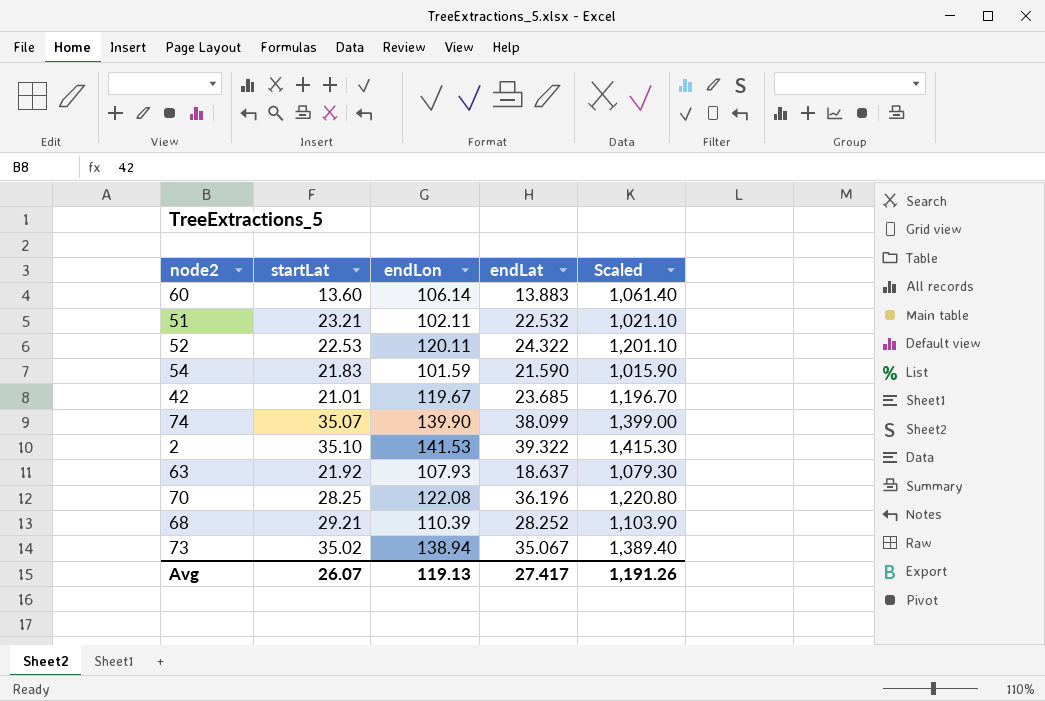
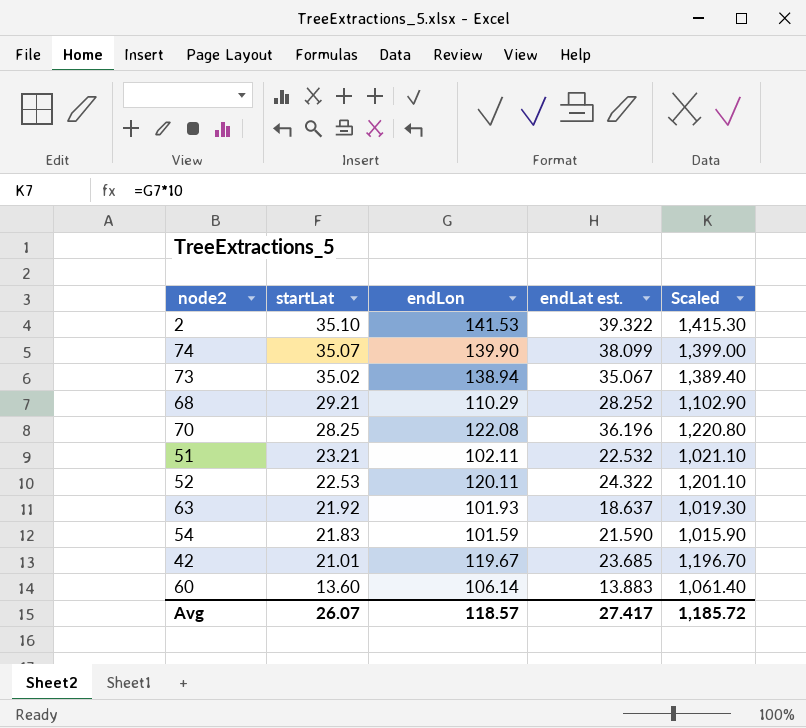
row order: none -> startLat descending
column name: endLat -> endLat est.
68 | endLon: 110.39 -> 110.29
68 | Scaled: 1,103.90 -> 1,102.90
63 | endLon: 107.93 -> 101.93
63 | Scaled: 1,079.30 -> 1,019.30
Avg | endLon: 119.13 -> 118.57
Avg | Scaled: 1,191.26 -> 1,185.72

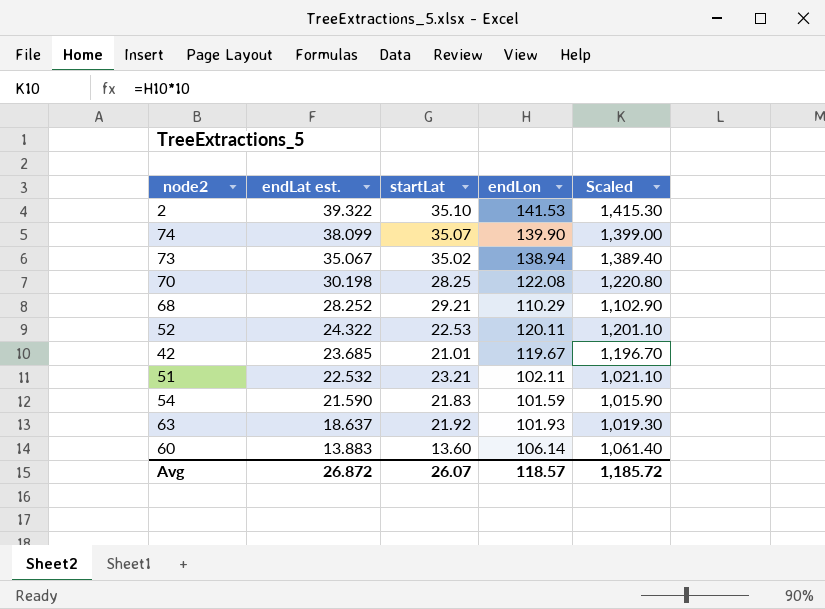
row order: startLat descending -> endLat est. descending
column endLat est. | position: 4 -> 2
70 | endLat est.: 36.196 -> 30.198
Avg | endLat est.: 27.417 -> 26.872

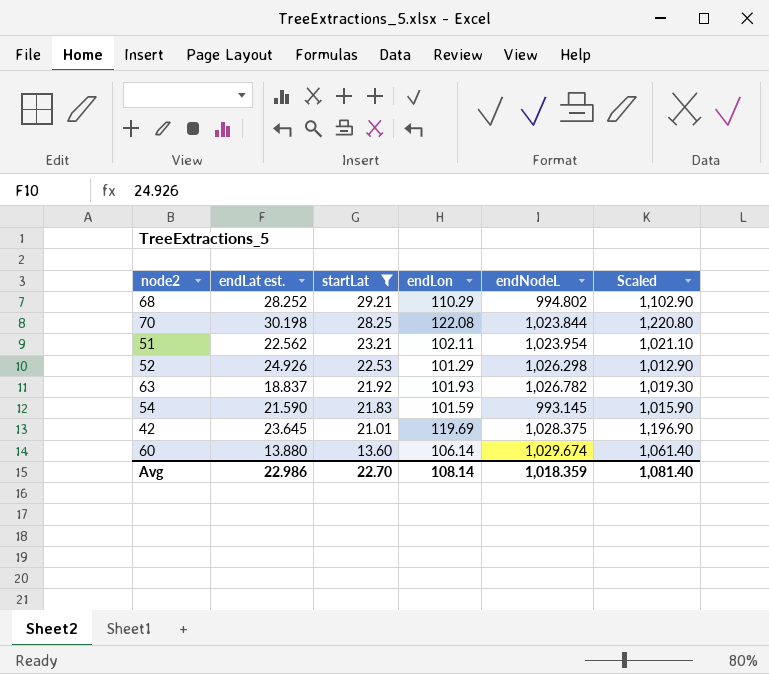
filter: none -> startLat <= 29.21
row order: endLat est. descending -> startLat descending
column endNodeL | position: none -> 5
51 | endLat est.: 22.532 -> 22.562
52 | endLat est.: 24.322 -> 24.926
52 | endLon: 120.11 -> 101.29
52 | Scaled: 1,201.10 -> 1,012.90
63 | endLat est.: 18.637 -> 18.837
42 | endLat est.: 23.685 -> 23.645
42 | endLon: 119.67 -> 119.69
42 | Scaled: 1,196.70 -> 1,196.90
60 | endLat est.: 13.883 -> 13.880
Avg | endLat est.: 26.872 -> 22.986
Avg | startLat: 26.07 -> 22.70
Avg | endLon: 118.57 -> 108.14
Avg | Scaled: 1,185.72 -> 1,081.40

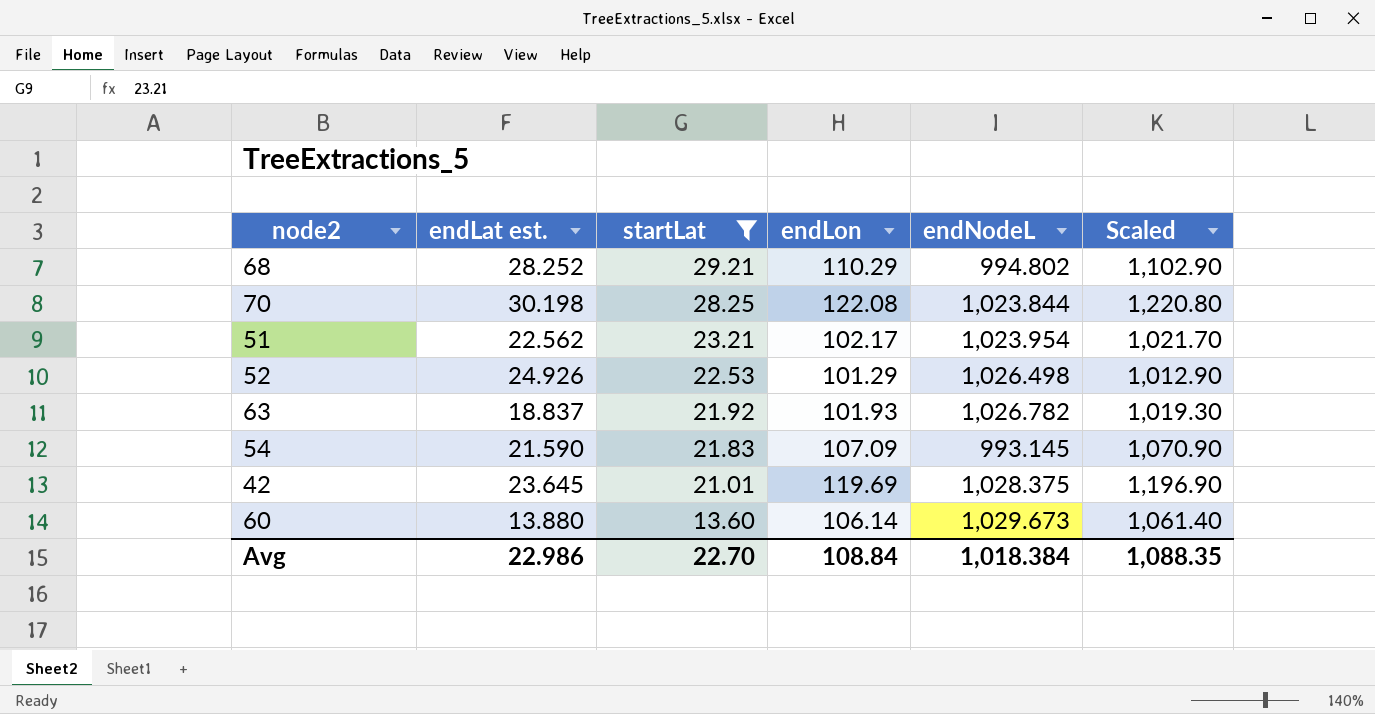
51 | endLon: 102.11 -> 102.17
51 | Scaled: 1,021.10 -> 1,021.70
52 | endNodeL: 1,026.298 -> 1,026.498
54 | endLon: 101.59 -> 107.09
54 | Scaled: 1,015.90 -> 1,070.90
60 | endNodeL: 1,029.674 -> 1,029.673
Avg | endLon: 108.14 -> 108.84
Avg | endNodeL: 1,018.359 -> 1,018.384
Avg | Scaled: 1,081.40 -> 1,088.35

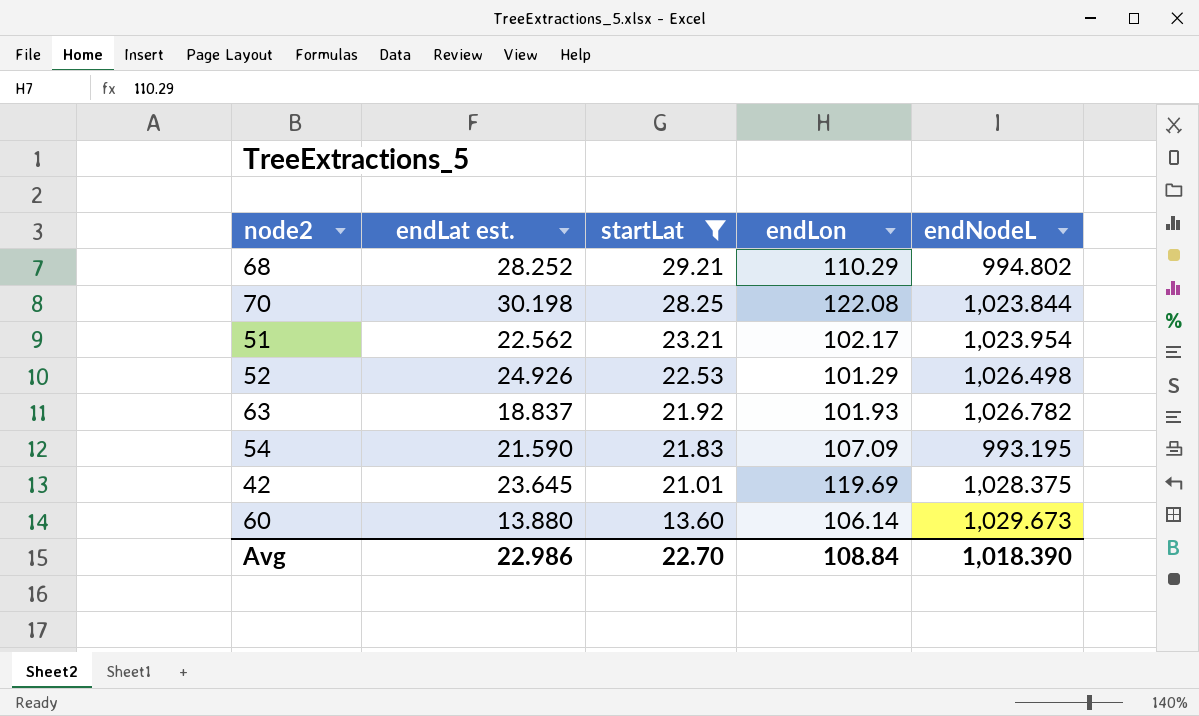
column Scaled | formula: [endLon] * 10 -> none
54 | endNodeL: 993.145 -> 993.195
Avg | endNodeL: 1,018.384 -> 1,018.390

